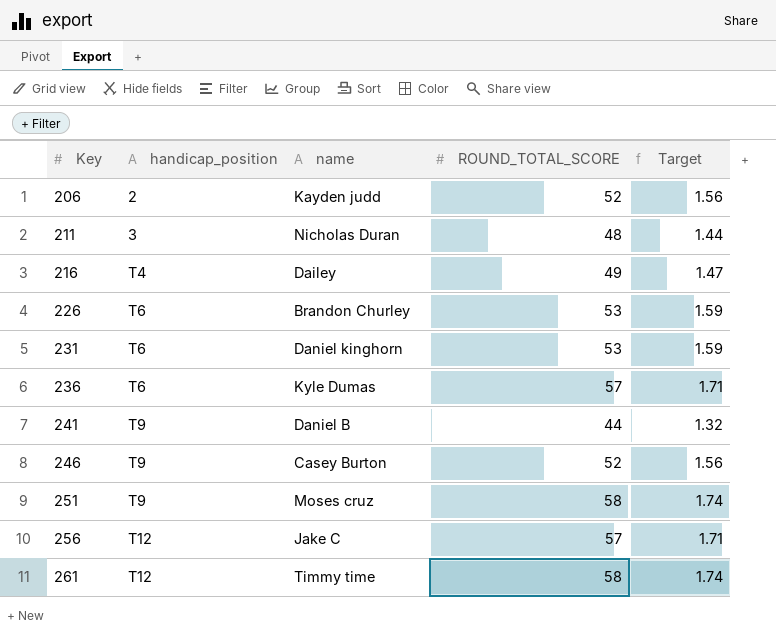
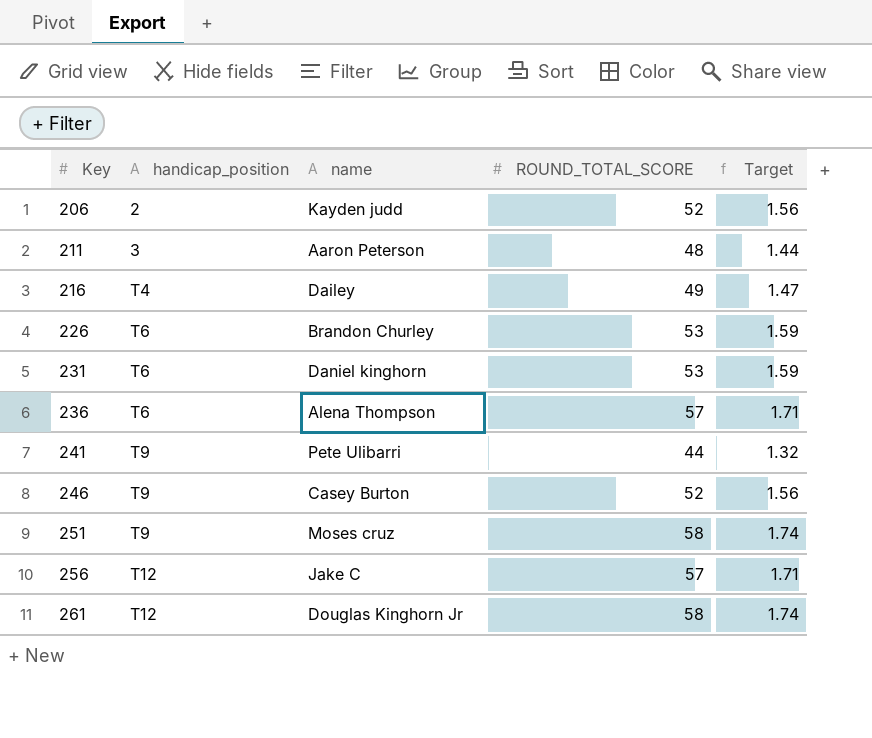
211 | name: Nicholas Duran -> Aaron Peterson
236 | name: Kyle Dumas -> Alena Thompson
241 | name: Daniel B -> Pete Ulibarri
261 | name: Timmy time -> Douglas Kinghorn Jr

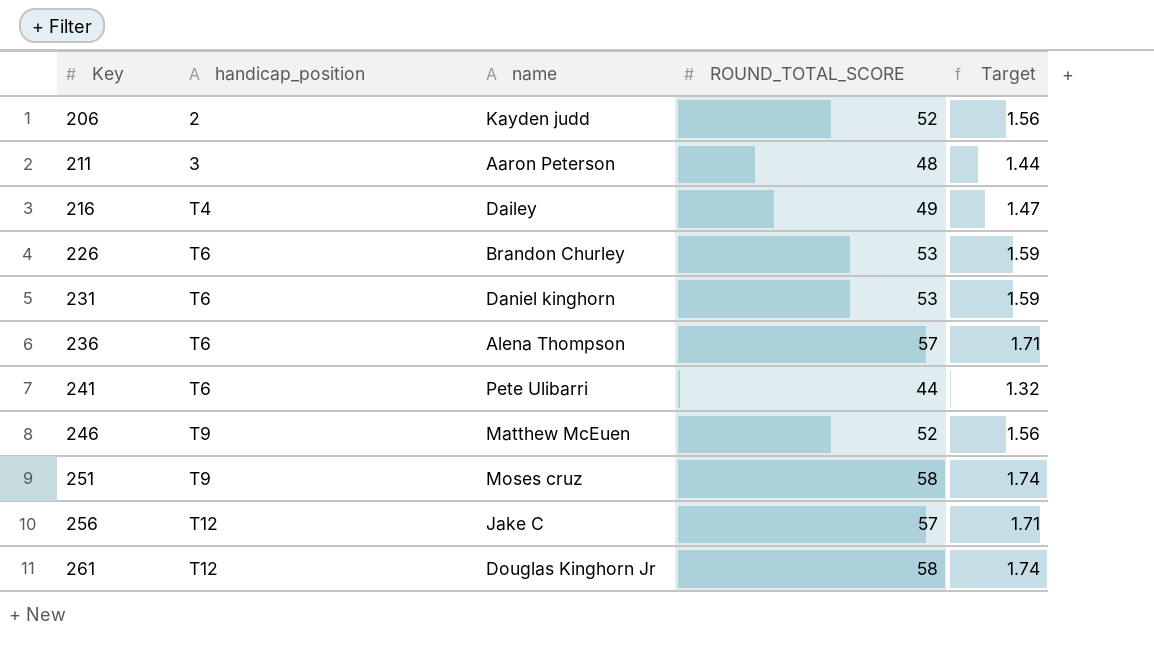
241 | handicap_position: T9 -> T6
246 | name: Casey Burton -> Matthew McEuen

